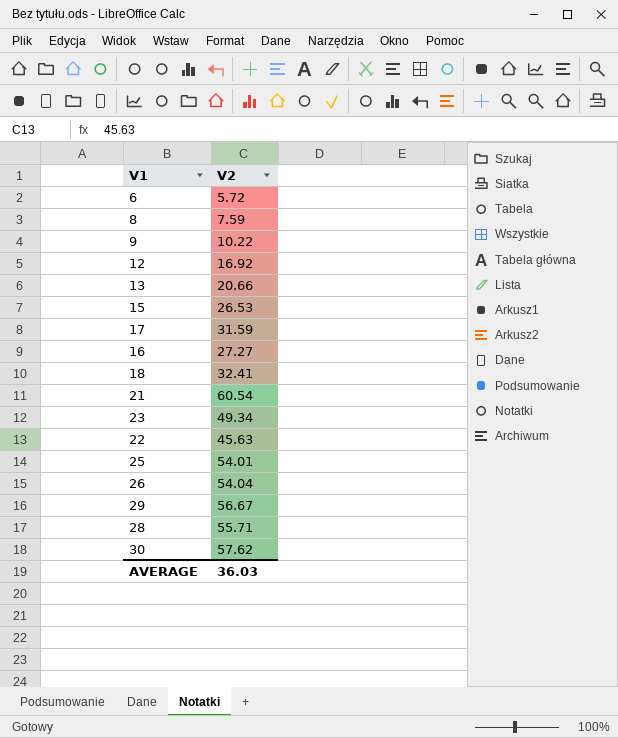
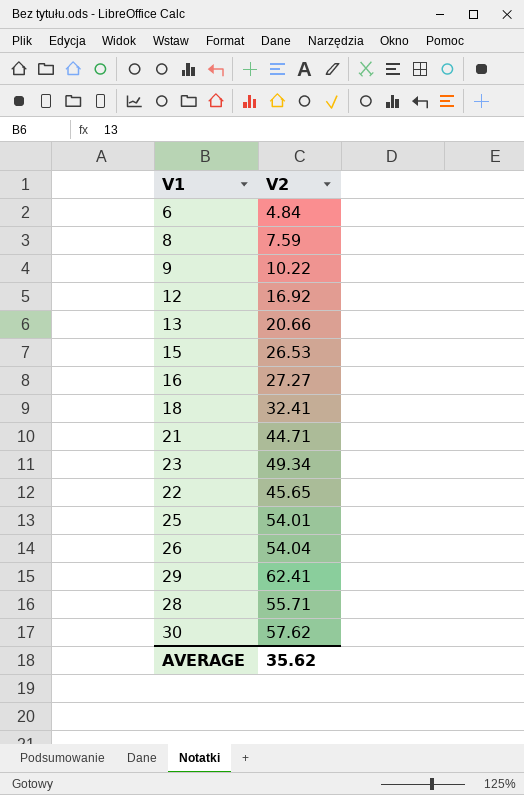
row 17: 31.59 -> none
6 | V2: 5.72 -> 4.84
21 | V2: 60.54 -> 44.71
22 | V2: 45.63 -> 45.65
29 | V2: 56.67 -> 62.41
AVERAGE | V2: 36.03 -> 35.62

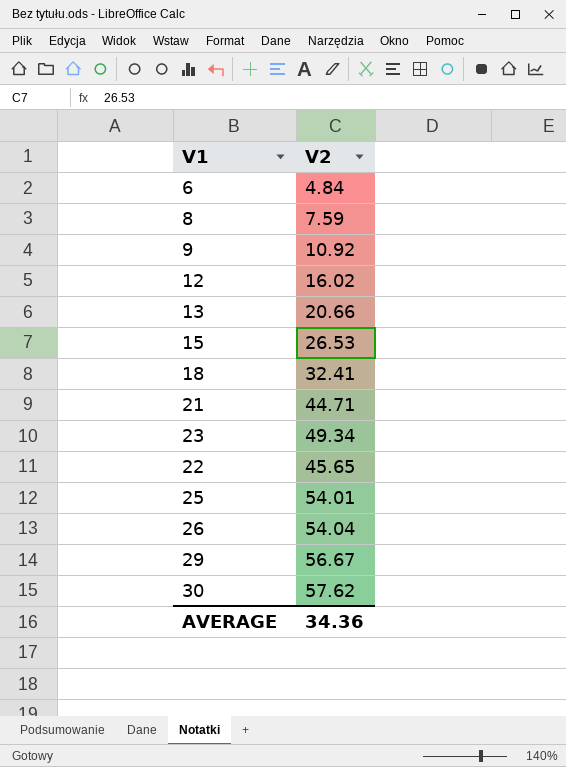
row 16: 27.27 -> none
row 28: 55.71 -> none
9 | V2: 10.22 -> 10.92
12 | V2: 16.92 -> 16.02
29 | V2: 62.41 -> 56.67
AVERAGE | V2: 35.62 -> 34.36

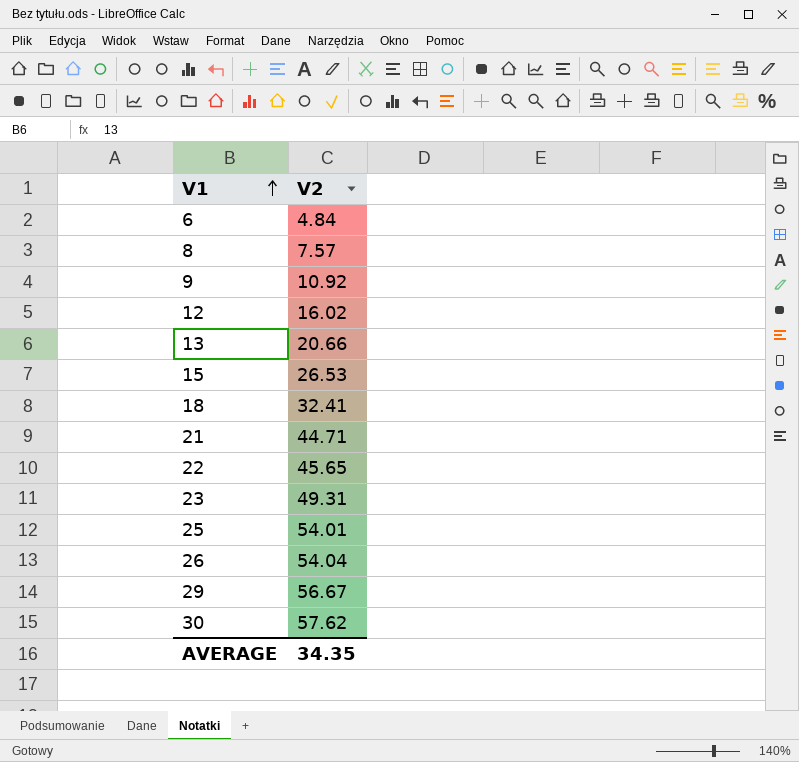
row order: none -> V1 ascending
8 | V2: 7.59 -> 7.57
23 | V2: 49.34 -> 49.31
AVERAGE | V2: 34.36 -> 34.35

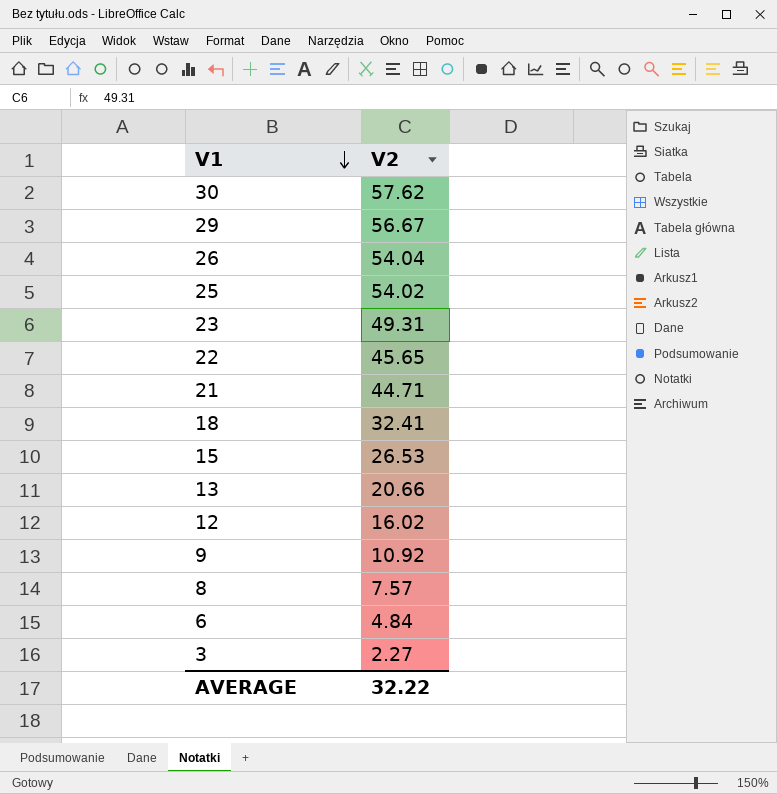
row order: V1 ascending -> V1 descending
25 | V2: 54.01 -> 54.02
row 3: none -> 2.27
AVERAGE | V2: 34.35 -> 32.22

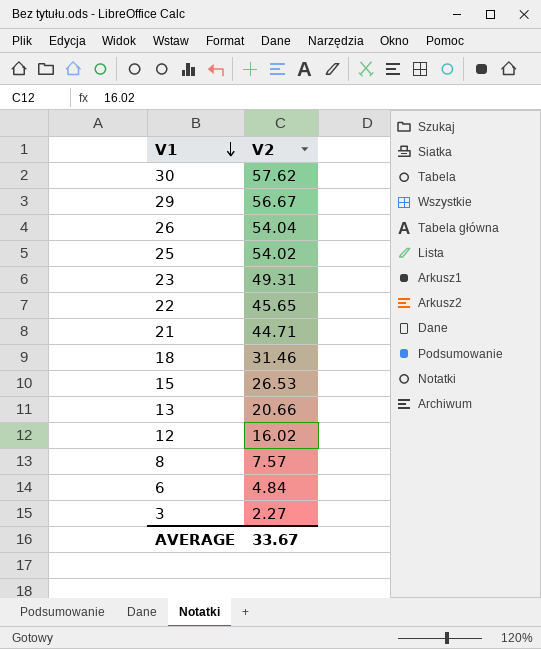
row 9: 10.92 -> none
18 | V2: 32.41 -> 31.46
AVERAGE | V2: 32.22 -> 33.67

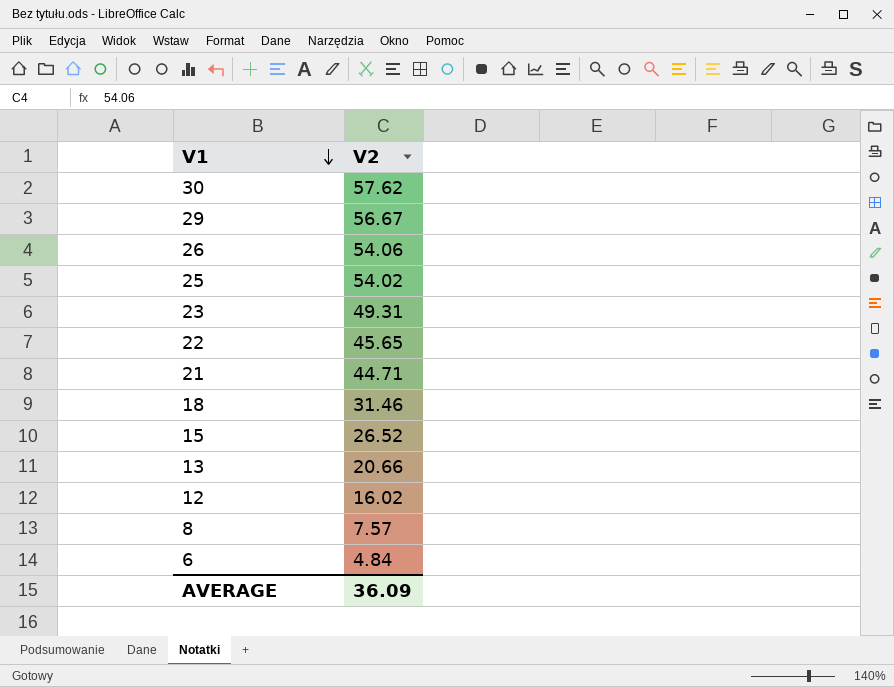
row 3: 2.27 -> none
26 | V2: 54.04 -> 54.06
15 | V2: 26.53 -> 26.52
AVERAGE | V2: 33.67 -> 36.09

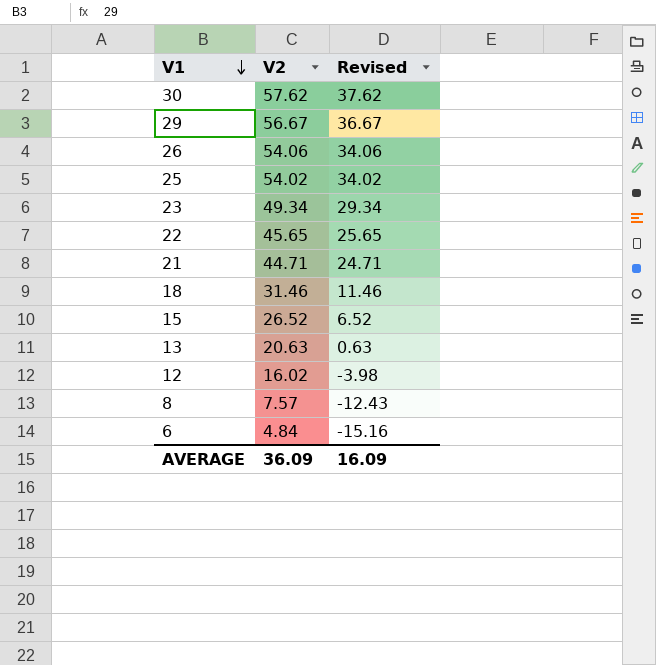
column Revised | formula: none -> [V2] - 20
23 | V2: 49.31 -> 49.34
13 | V2: 20.66 -> 20.63

